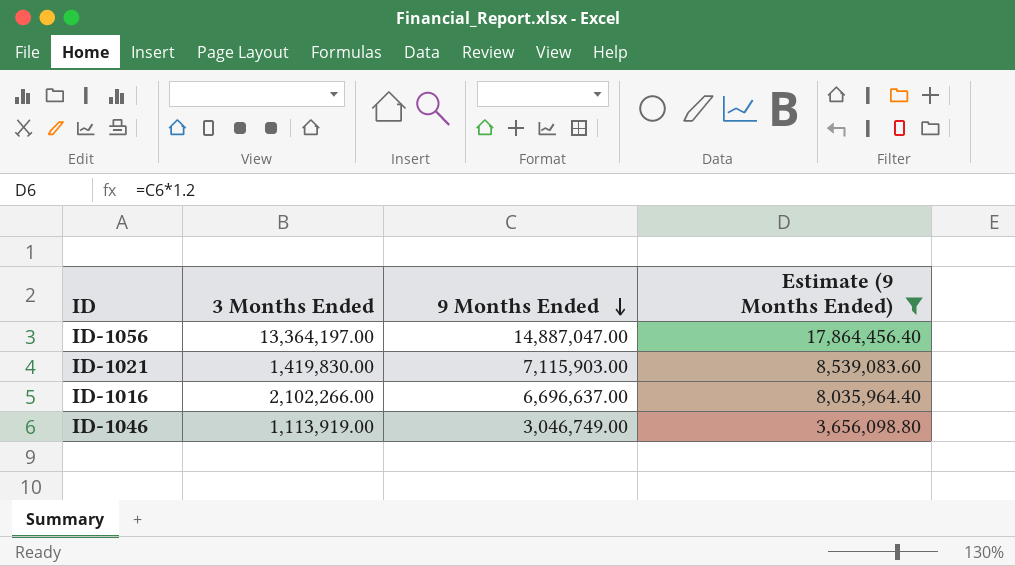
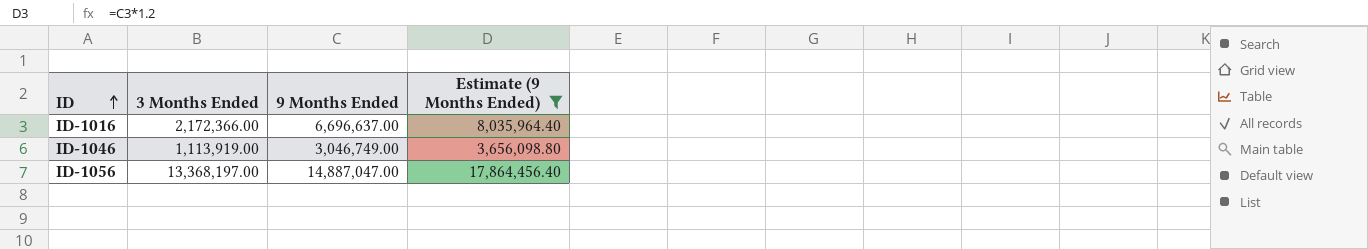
row order: 9 Months Ended descending -> ID ascending
row ID-1021: 1,419,830.00 | 7,115,903.00 | 8,539,083.60 -> none
ID-1016 | 3 Months Ended: 2,102,266.00 -> 2,172,366.00
ID-1056 | 3 Months Ended: 13,364,197.00 -> 13,368,197.00

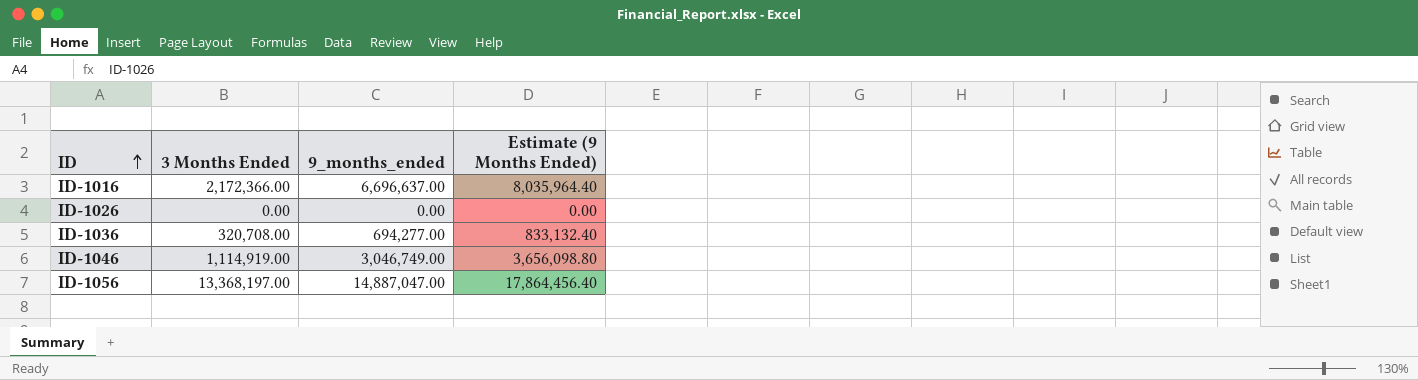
filter: Estimate (9 Months Ended) >= 3,656,098.80 -> none
column name: 9 Months Ended -> 9_months_ended
ID-1046 | 3 Months Ended: 1,113,919.00 -> 1,114,919.00

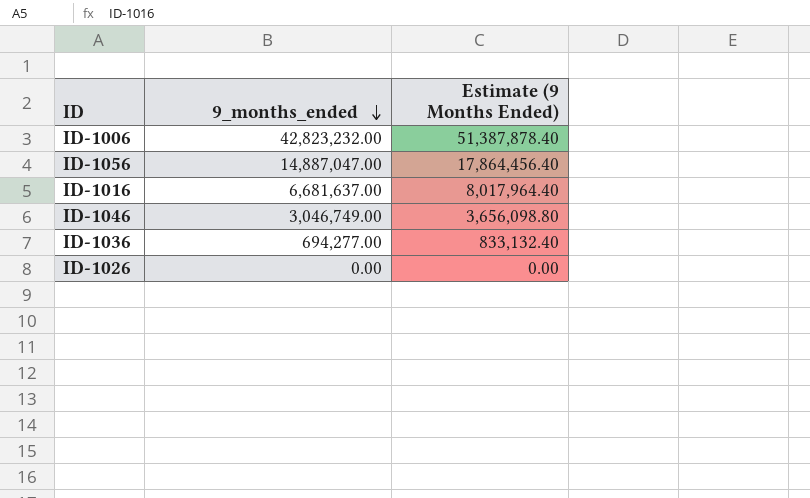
row order: ID ascending -> 9_months_ended descending
column 3 Months Ended | position: 2 -> none
row ID-1006: none -> 42,823,232.00 | 51,387,878.40
ID-1016 | 9_months_ended: 6,696,637.00 -> 6,681,637.00
ID-1016 | Estimate (9 Months Ended): 8,035,964.40 -> 8,017,964.40

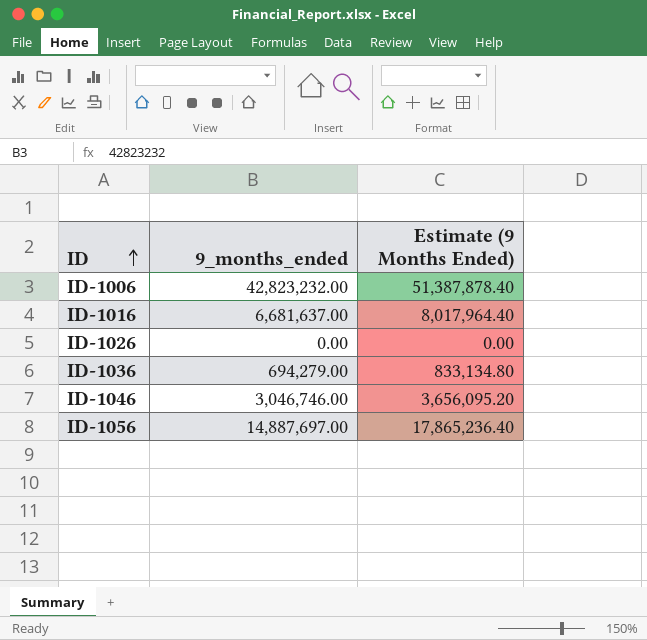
row order: 9_months_ended descending -> ID ascending
ID-1036 | 9_months_ended: 694,277.00 -> 694,279.00
ID-1036 | Estimate (9 Months Ended): 833,132.40 -> 833,134.80
ID-1046 | 9_months_ended: 3,046,749.00 -> 3,046,746.00
ID-1046 | Estimate (9 Months Ended): 3,656,098.80 -> 3,656,095.20
ID-1056 | 9_months_ended: 14,887,047.00 -> 14,887,697.00
ID-1056 | Estimate (9 Months Ended): 17,864,456.40 -> 17,865,236.40

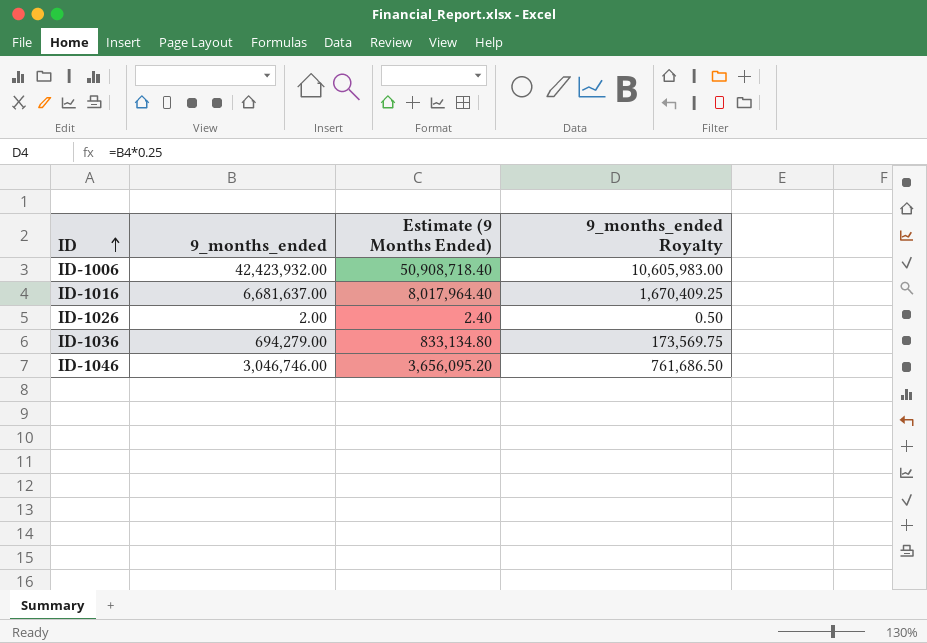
column 9_months_ended Royalty | formula: none -> [9_months_ended] * 0.25
row ID-1056: 14,887,697.00 | 17,865,236.40 -> none
ID-1006 | 9_months_ended: 42,823,232.00 -> 42,423,932.00
ID-1006 | Estimate (9 Months Ended): 51,387,878.40 -> 50,908,718.40
ID-1026 | 9_months_ended: 0.00 -> 2.00
ID-1026 | Estimate (9 Months Ended): 0.00 -> 2.40

